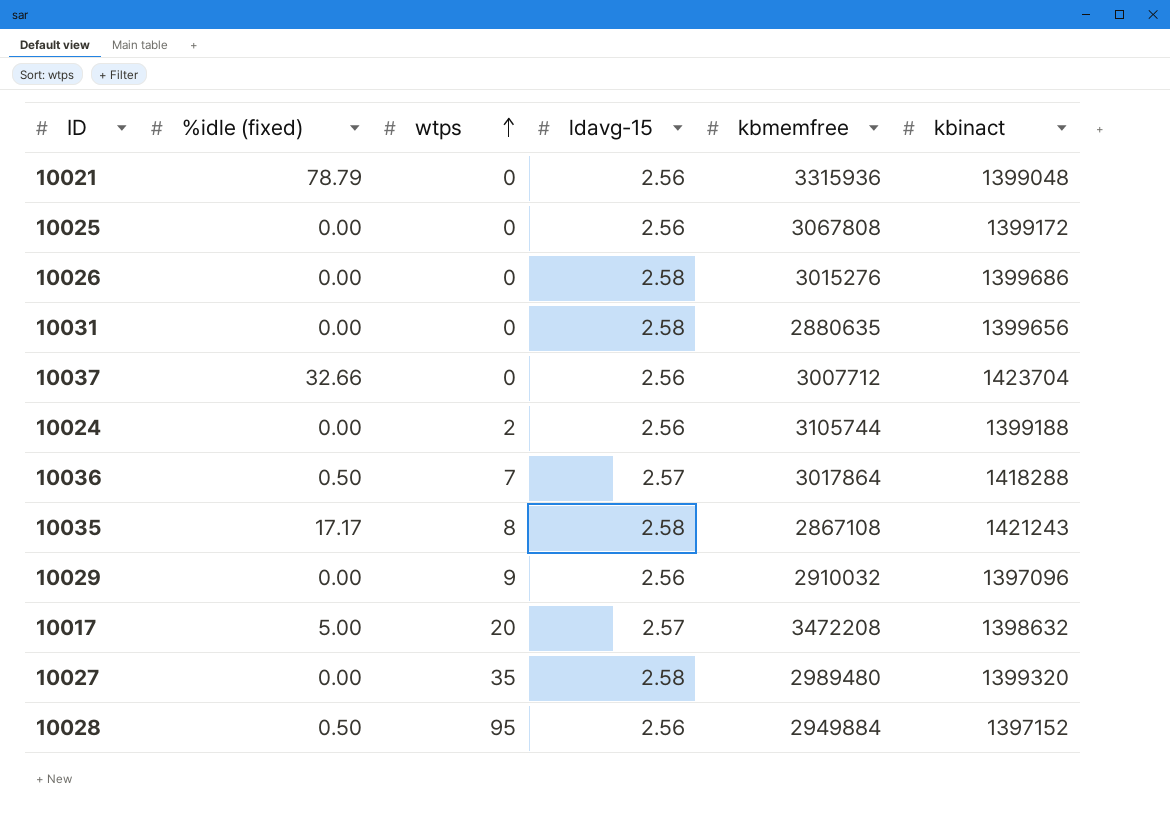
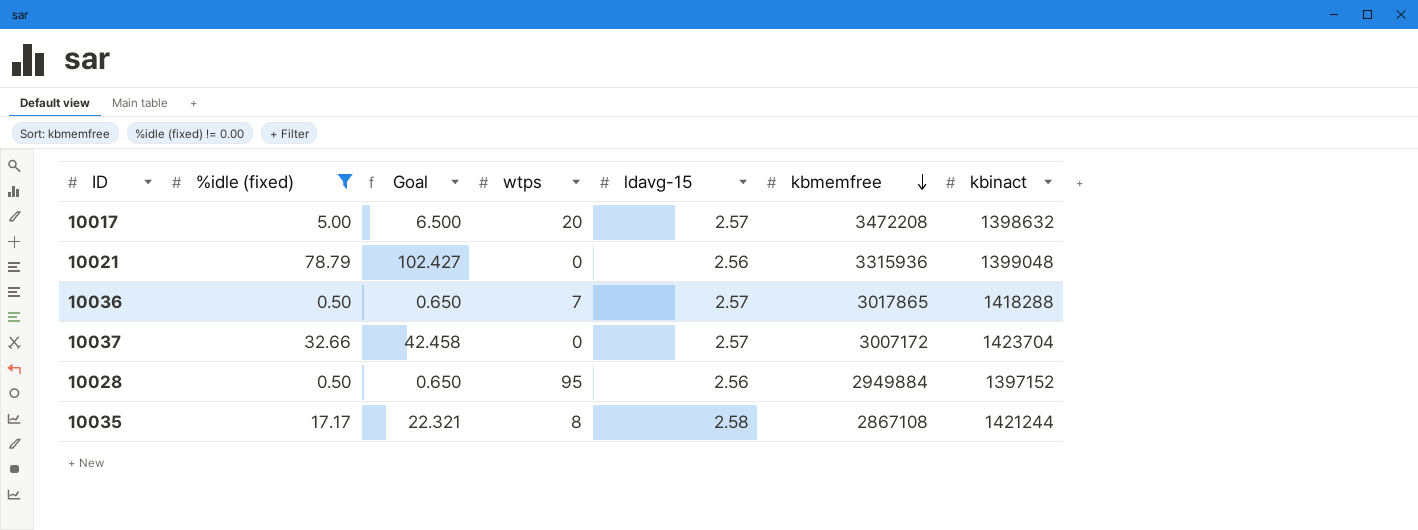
filter: none -> %idle (fixed) != 0.00
row order: wtps ascending -> kbmemfree descending
column Goal | formula: none -> [%idle (fixed)] * 1.3
10036 | kbmemfree: 3017864 -> 3017865
10037 | ldavg-15: 2.56 -> 2.57
10037 | kbmemfree: 3007712 -> 3007172
10035 | kbinact: 1421243 -> 1421244

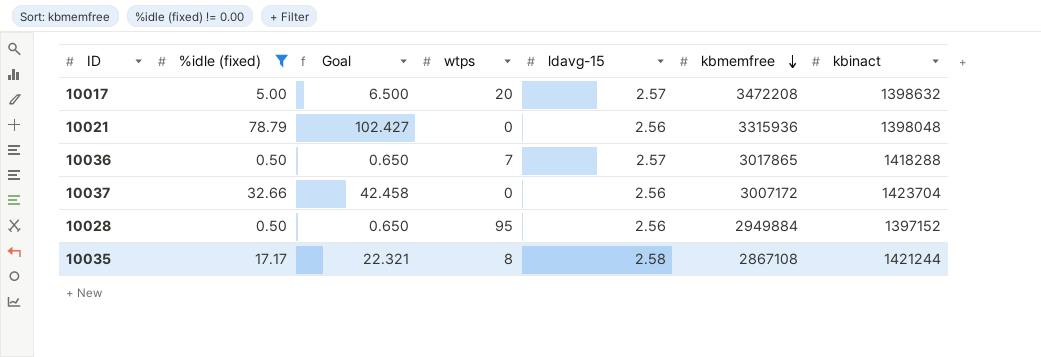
10021 | kbinact: 1399048 -> 1398048
10037 | ldavg-15: 2.57 -> 2.56

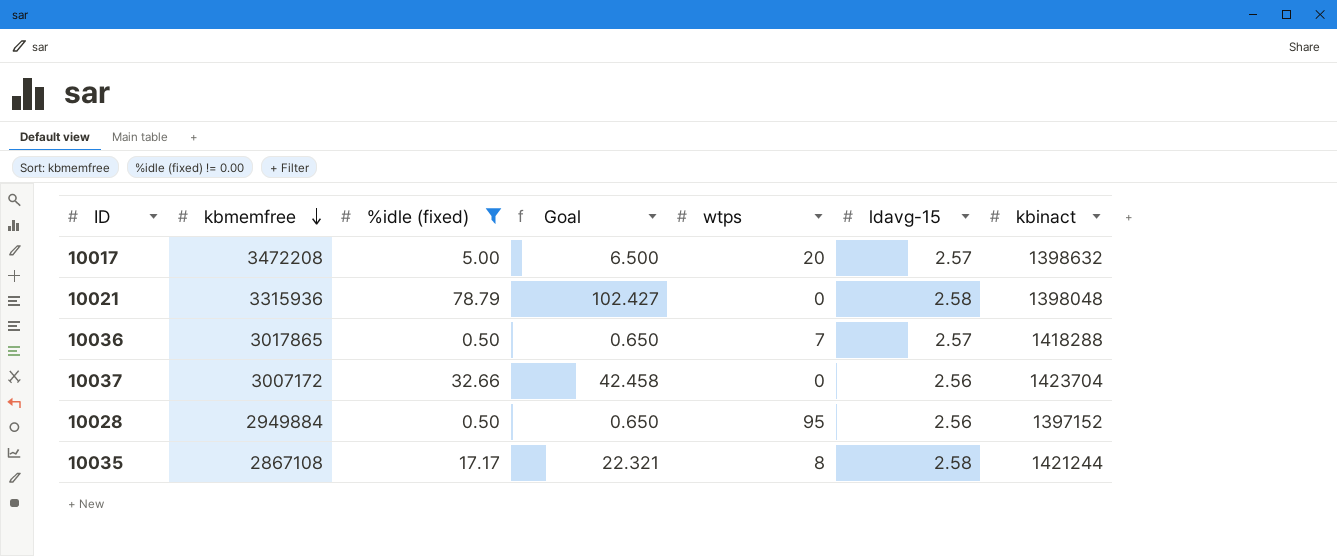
column kbmemfree | position: 6 -> 2
10021 | ldavg-15: 2.56 -> 2.58

